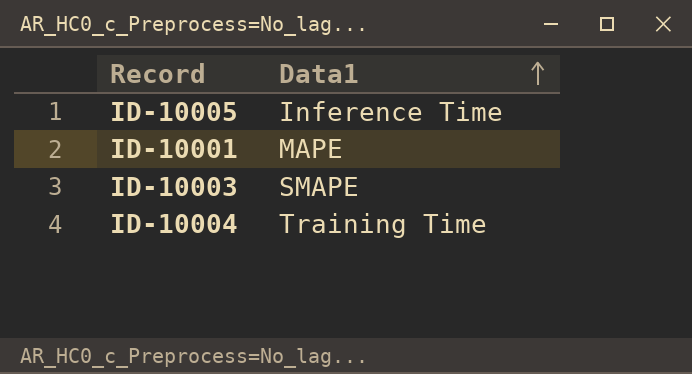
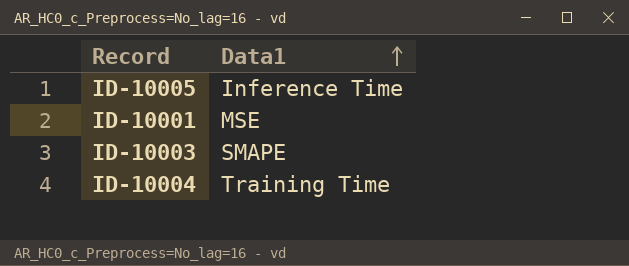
ID-10001 | Data1: MAPE -> MSE

